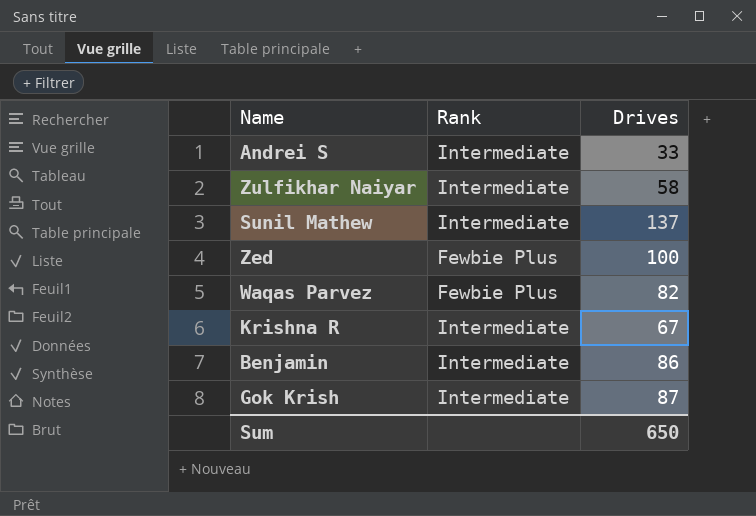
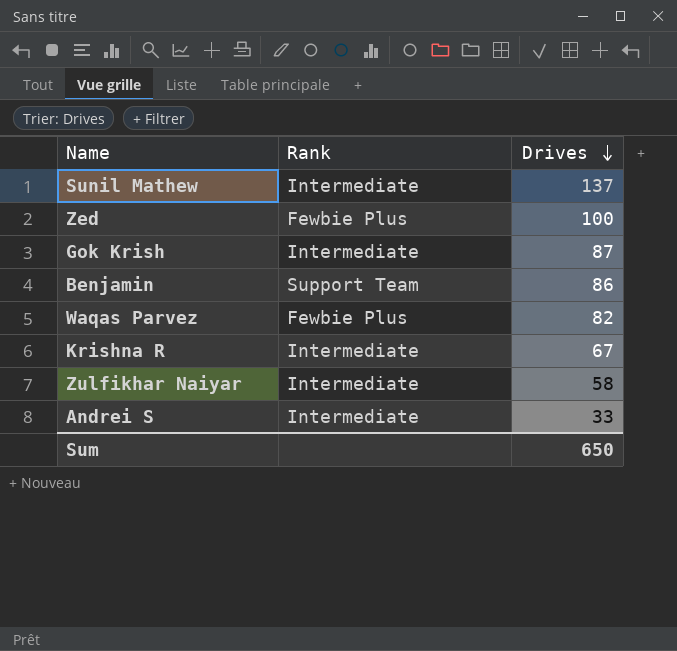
row order: none -> Drives descending
Benjamin | Rank: Intermediate -> Support Team

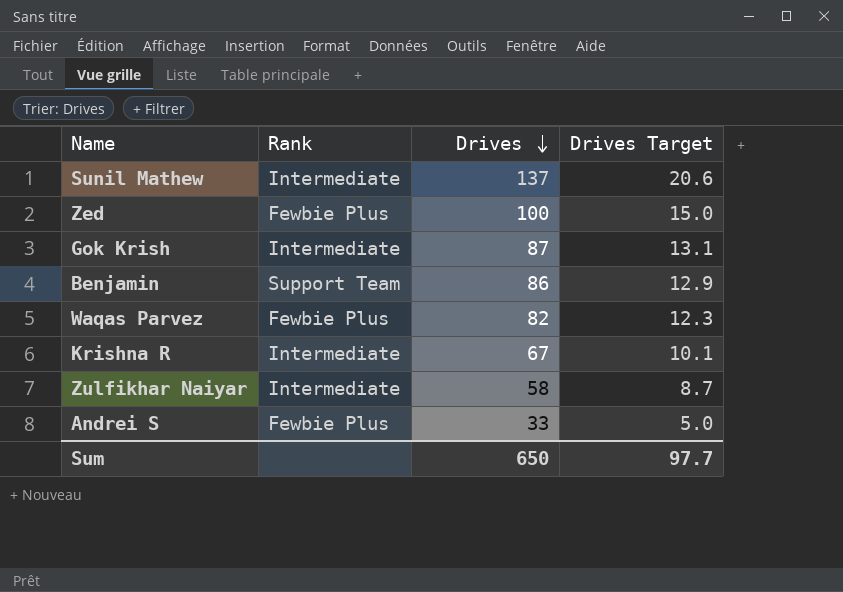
column Drives Target | formula: none -> [Drives] * 0.15
Andrei S | Rank: Intermediate -> Fewbie Plus

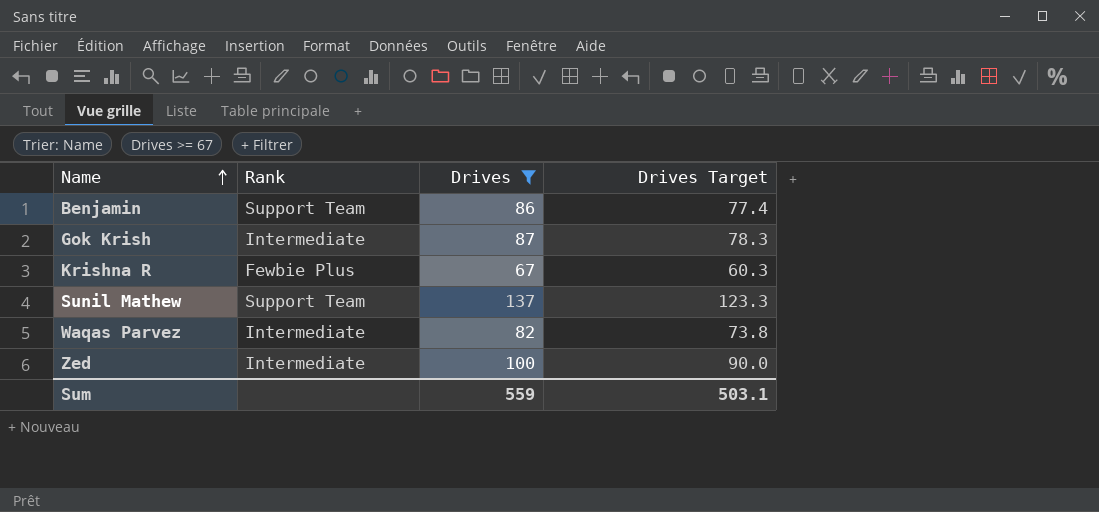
filter: none -> Drives >= 67
row order: Drives descending -> Name ascending
column Drives Target | formula: [Drives] * 0.15 -> [Drives] * 0.9
Krishna R | Rank: Intermediate -> Fewbie Plus
Sunil Mathew | Rank: Intermediate -> Support Team
Waqas Parvez | Rank: Fewbie Plus -> Intermediate
Zed | Rank: Fewbie Plus -> Intermediate
Sum | Drives: 650 -> 559
Sum | Drives Target: 97.7 -> 503.1

